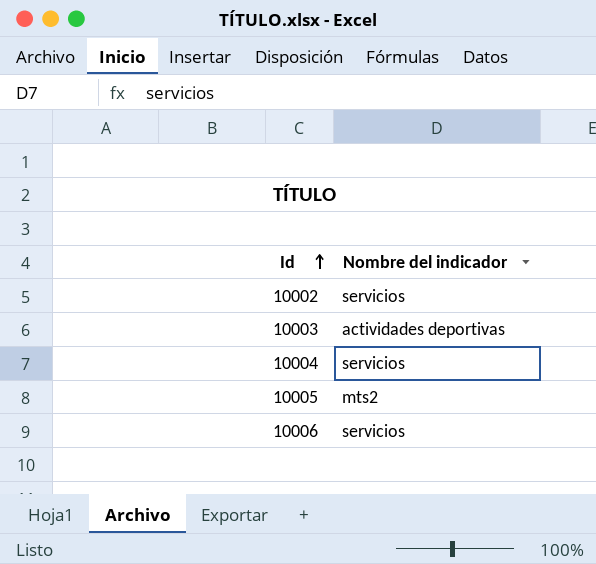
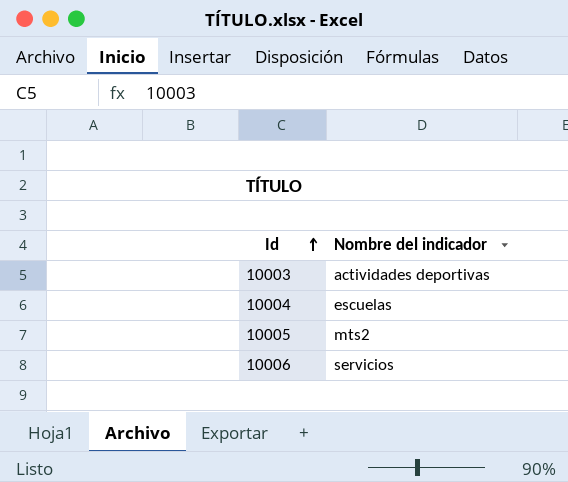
row 10002: servicios -> none
10004 | Nombre del indicador: servicios -> escuelas

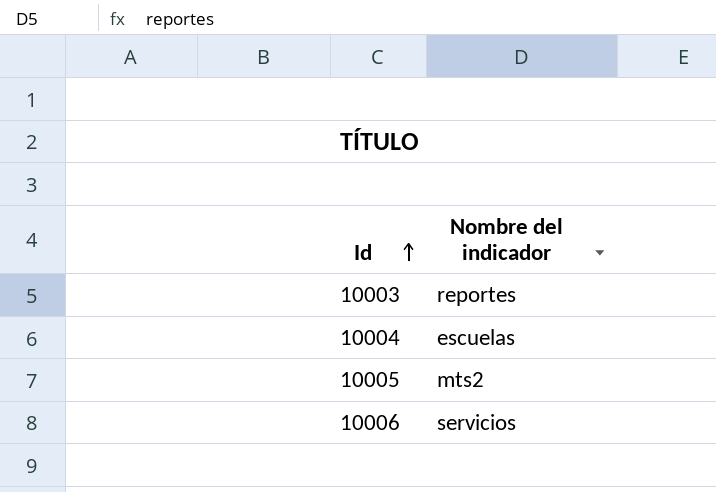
10003 | Nombre del indicador: actividades deportivas -> reportes

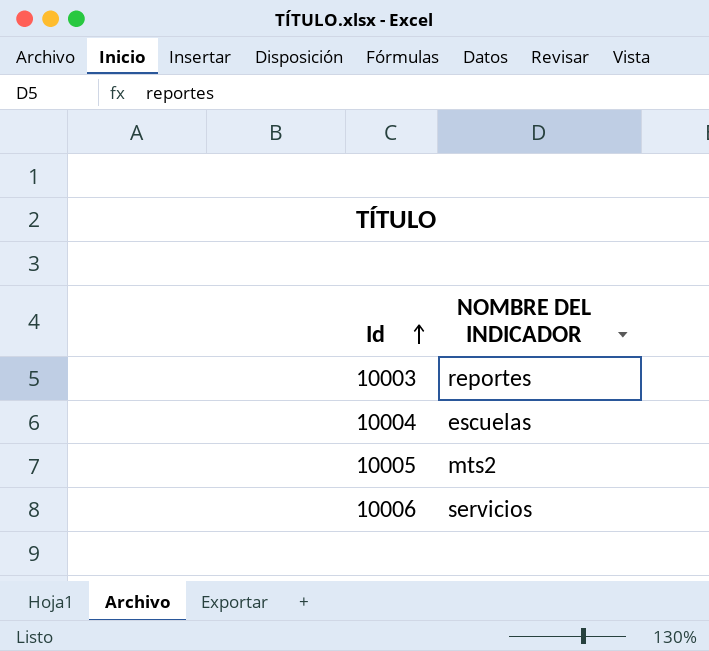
column name: Nombre del indicador -> NOMBRE DEL INDICADOR

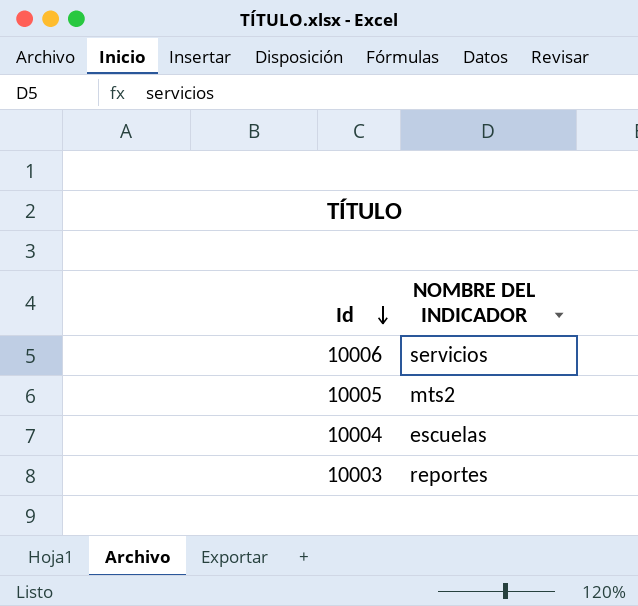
row order: Id ascending -> Id descending

